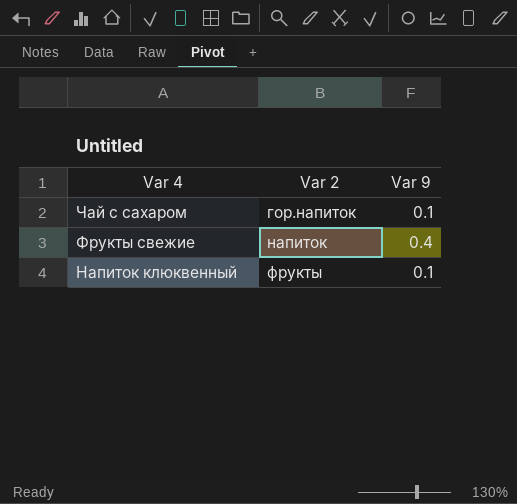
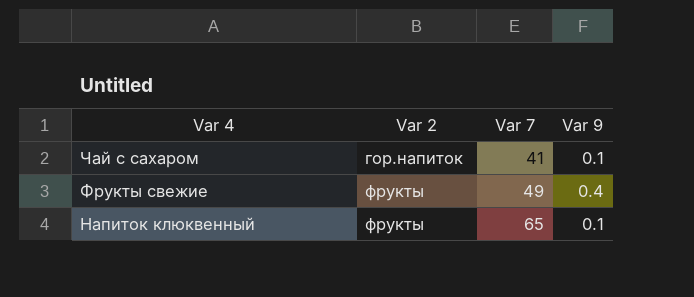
column Var 7 | position: none -> 3
Фрукты свежие | Var 2: напиток -> фрукты

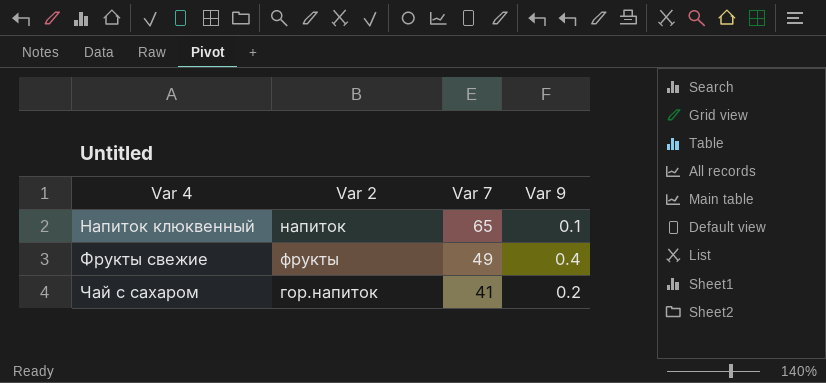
row order: Var 4 descending -> Var 4 ascending
Напиток клюквенный | Var 2: фрукты -> напиток
Чай с сахаром | Var 9: 0.1 -> 0.2

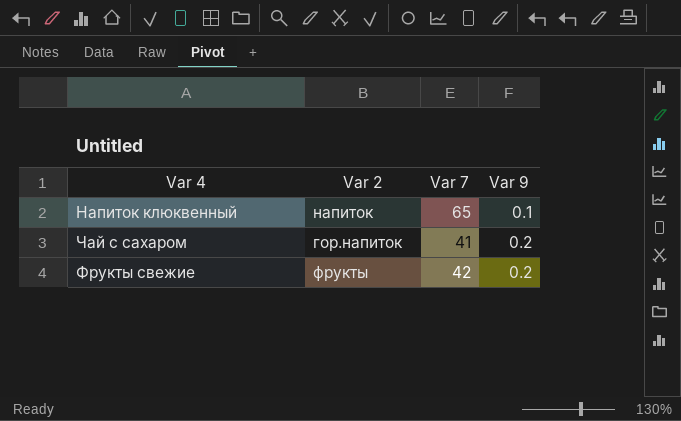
row order: Var 4 ascending -> Var 9 ascending
Фрукты свежие | Var 7: 49 -> 42
Фрукты свежие | Var 9: 0.4 -> 0.2

